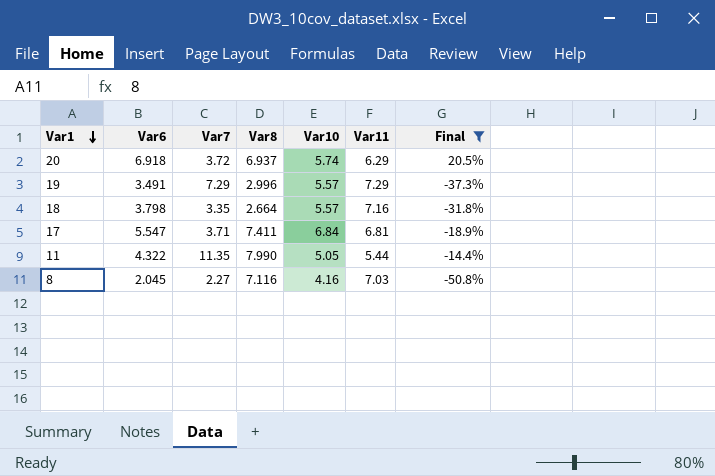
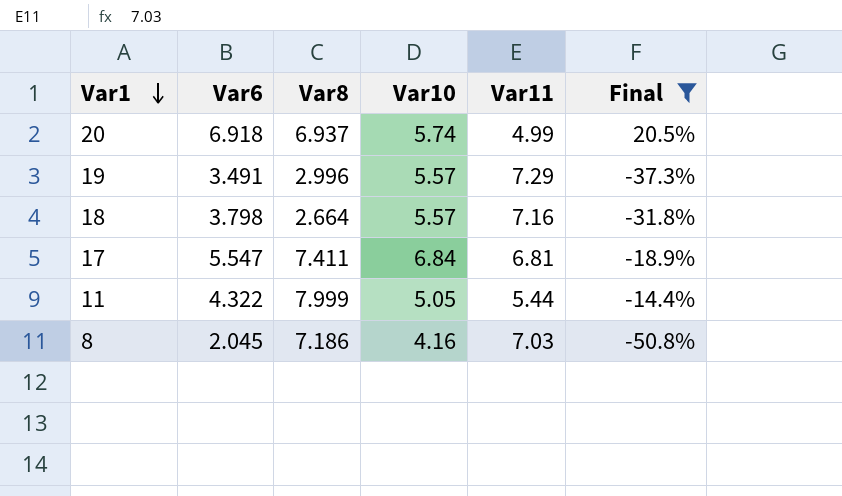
column Var7 | position: 3 -> none
20 | Var11: 6.29 -> 4.99
11 | Var8: 7.990 -> 7.999
8 | Var8: 7.116 -> 7.186

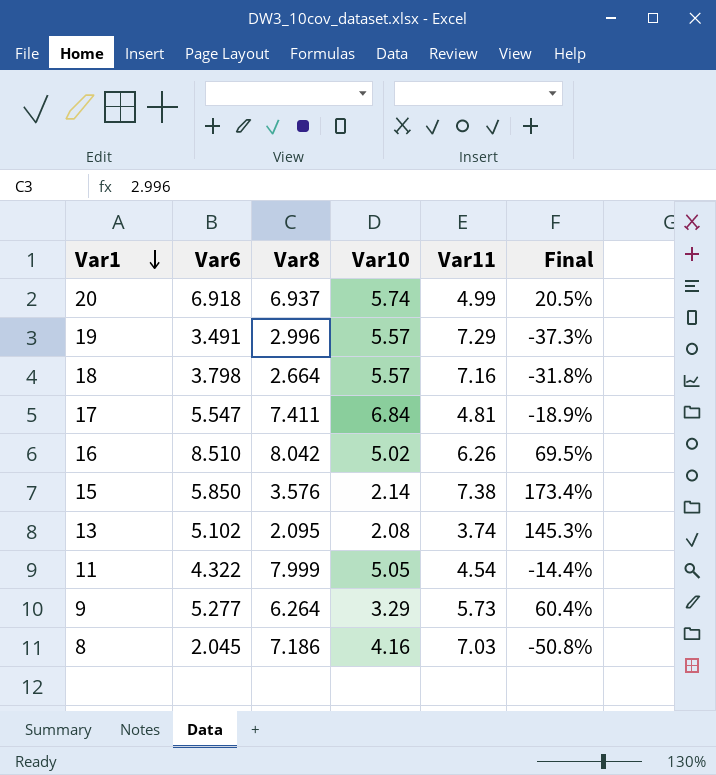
filter: Final <= 20.5% -> none
17 | Var11: 6.81 -> 4.81
11 | Var11: 5.44 -> 4.54

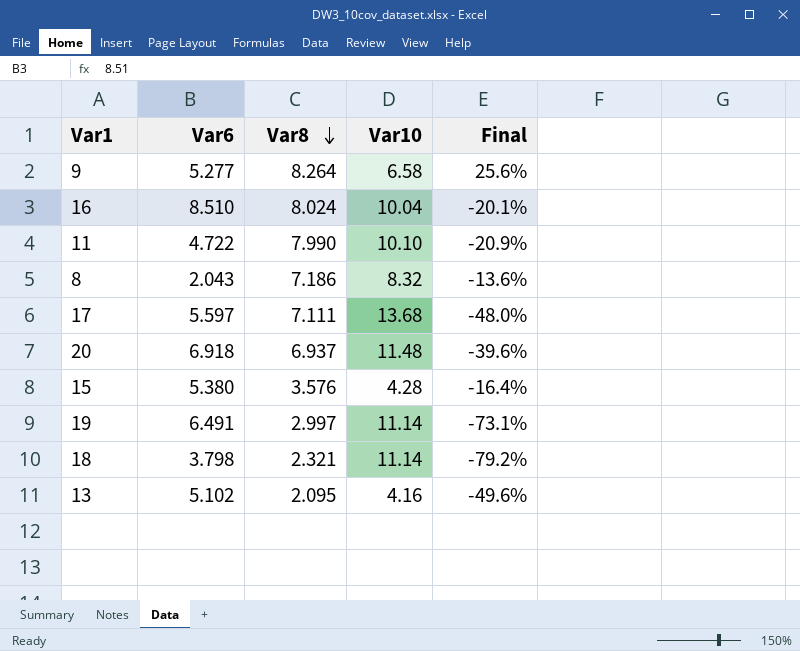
row order: Var1 descending -> Var8 descending
column Var11 | position: 5 -> none
column Final | formula: ([Var6] - [Var10]) / [Var10] -> ([Var8] - [Var10]) / [Var10]
9 | Var8: 6.264 -> 8.264
9 | Var10: 3.29 -> 6.58
16 | Var8: 8.042 -> 8.024
16 | Var10: 5.02 -> 10.04
11 | Var6: 4.322 -> 4.722
11 | Var8: 7.999 -> 7.990
11 | Var10: 5.05 -> 10.10
8 | Var6: 2.045 -> 2.043
8 | Var10: 4.16 -> 8.32
17 | Var6: 5.547 -> 5.597
17 | Var8: 7.411 -> 7.111
17 | Var10: 6.84 -> 13.68
20 | Var10: 5.74 -> 11.48
15 | Var6: 5.850 -> 5.380
15 | Var10: 2.14 -> 4.28
19 | Var6: 3.491 -> 6.491
19 | Var8: 2.996 -> 2.997
19 | Var10: 5.57 -> 11.14
18 | Var8: 2.664 -> 2.321
18 | Var10: 5.57 -> 11.14
13 | Var10: 2.08 -> 4.16

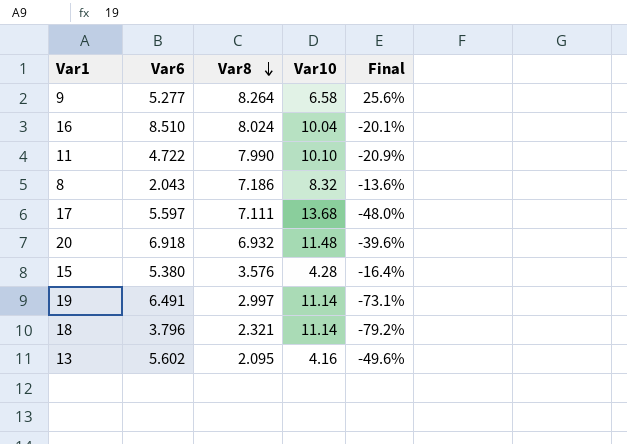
20 | Var8: 6.937 -> 6.932
18 | Var6: 3.798 -> 3.796
13 | Var6: 5.102 -> 5.602

